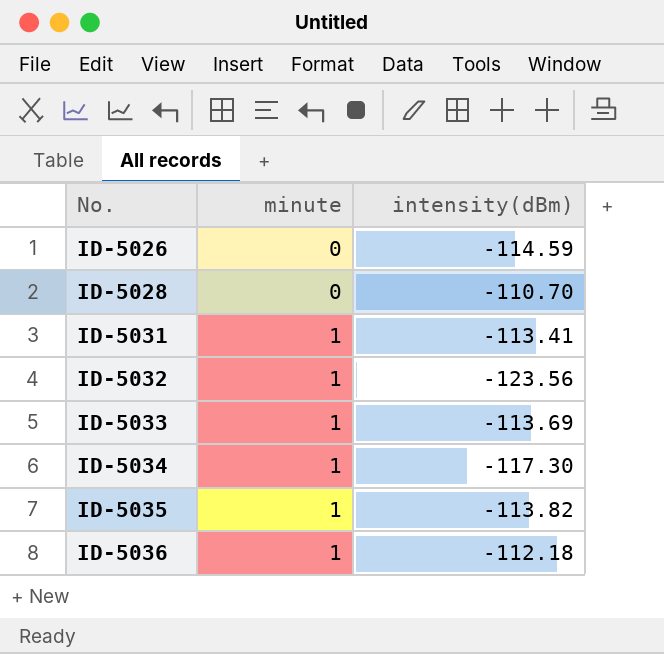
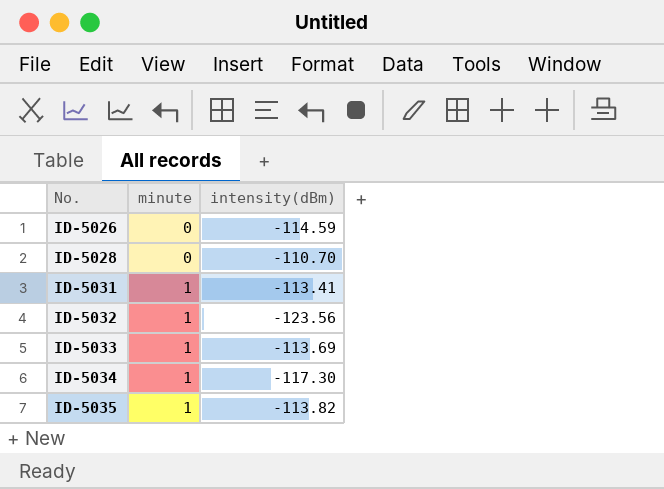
row ID-5036: 1 | -112.18 -> none

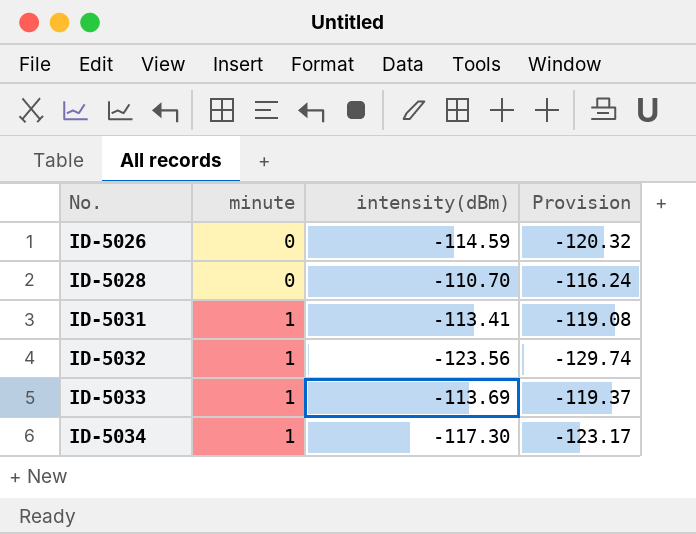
column Provision | formula: none -> [intensity(dBm)] * 1.05
row ID-5035: 1 | -113.82 -> none

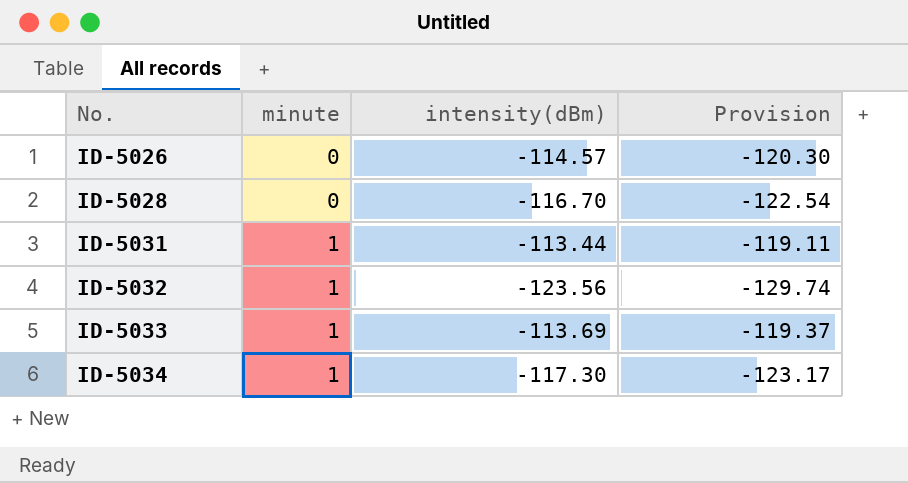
ID-5026 | intensity(dBm): -114.59 -> -114.57
ID-5026 | Provision: -120.32 -> -120.30
ID-5028 | intensity(dBm): -110.70 -> -116.70
ID-5028 | Provision: -116.24 -> -122.54
ID-5031 | intensity(dBm): -113.41 -> -113.44
ID-5031 | Provision: -119.08 -> -119.11

